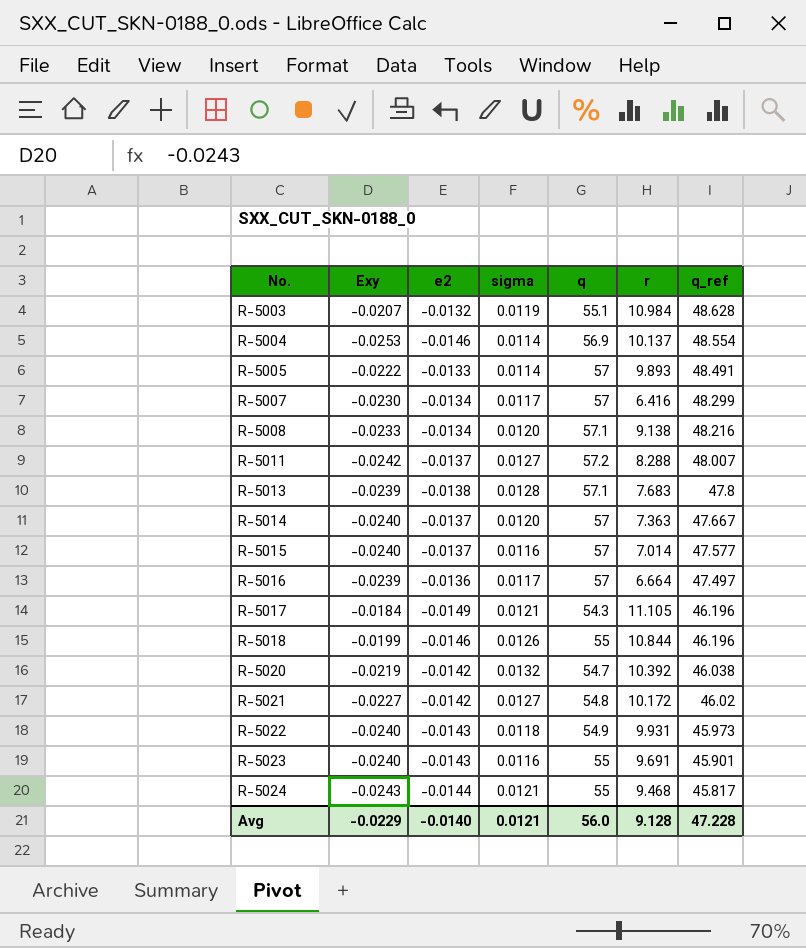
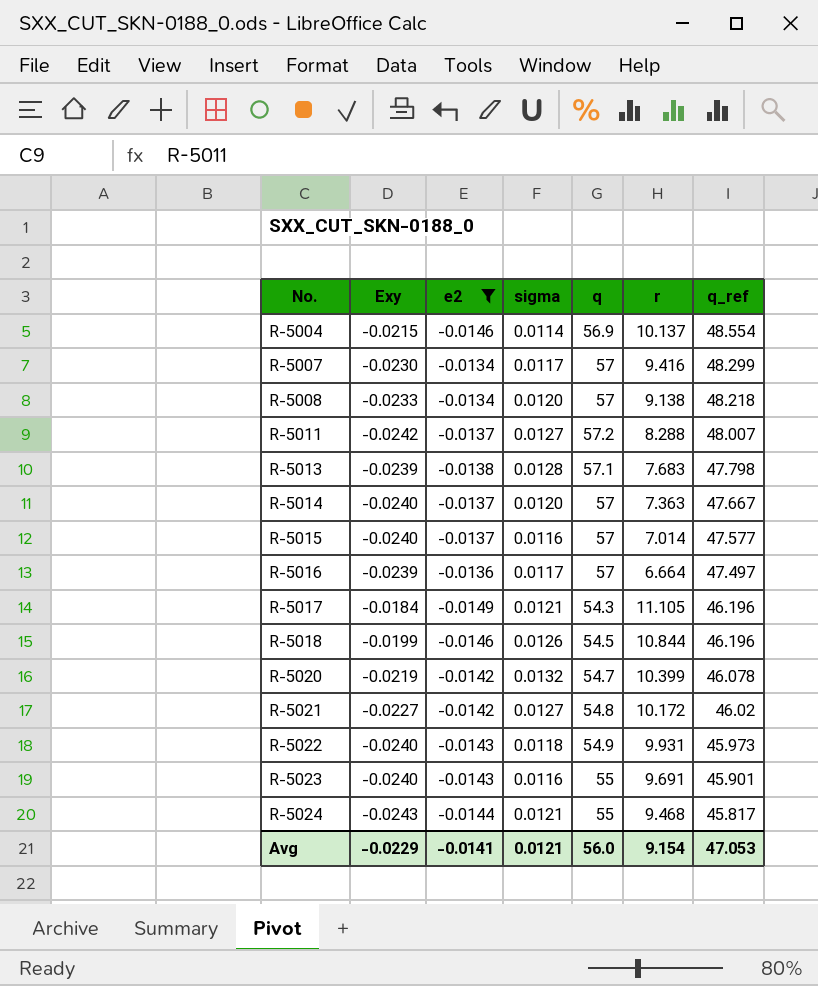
filter: none -> e2 <= -0.0134
R-5004 | Exy: -0.0253 -> -0.0215
R-5007 | r: 6.416 -> 9.416
R-5008 | q: 57.1 -> 57
R-5008 | q_ref: 48.216 -> 48.218
R-5013 | q_ref: 47.8 -> 47.798
R-5018 | q: 55 -> 54.5
R-5020 | r: 10.392 -> 10.399
R-5020 | q_ref: 46.038 -> 46.078
Avg | e2: -0.0140 -> -0.0141
Avg | r: 9.128 -> 9.154
Avg | q_ref: 47.228 -> 47.053

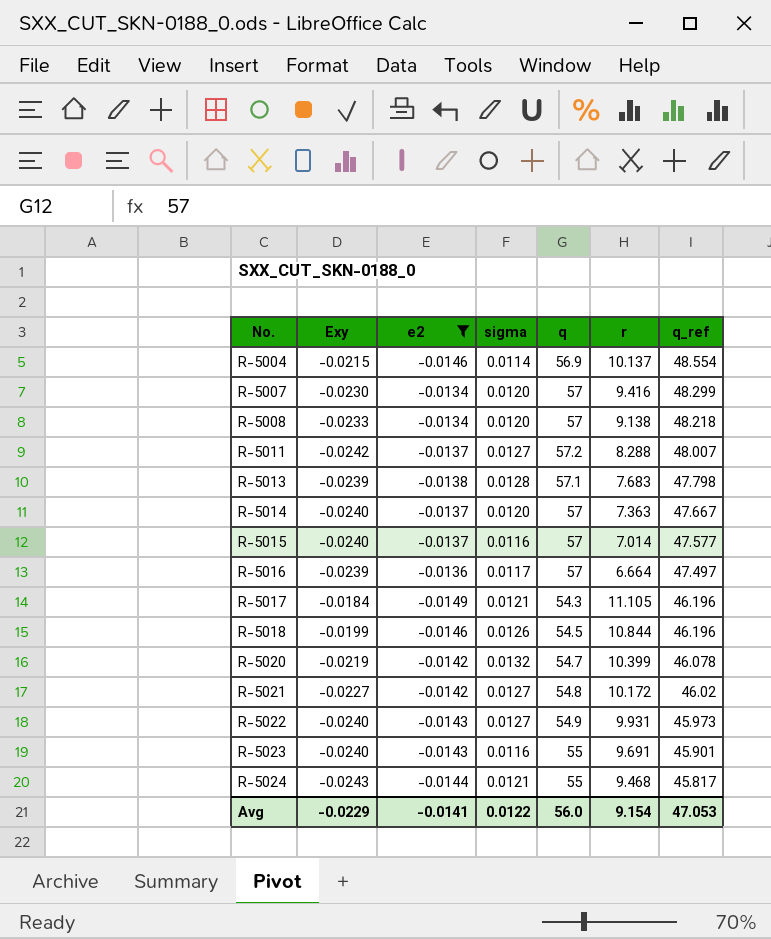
R-5007 | sigma: 0.0117 -> 0.0120
R-5022 | sigma: 0.0118 -> 0.0127
Avg | sigma: 0.0121 -> 0.0122

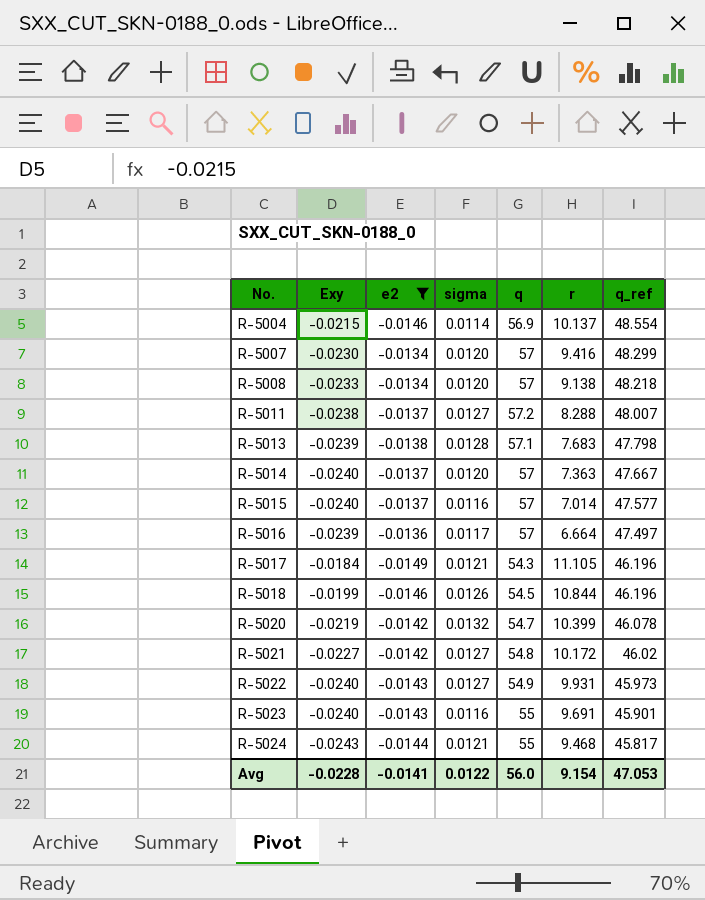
R-5011 | Exy: -0.0242 -> -0.0238
Avg | Exy: -0.0229 -> -0.0228

